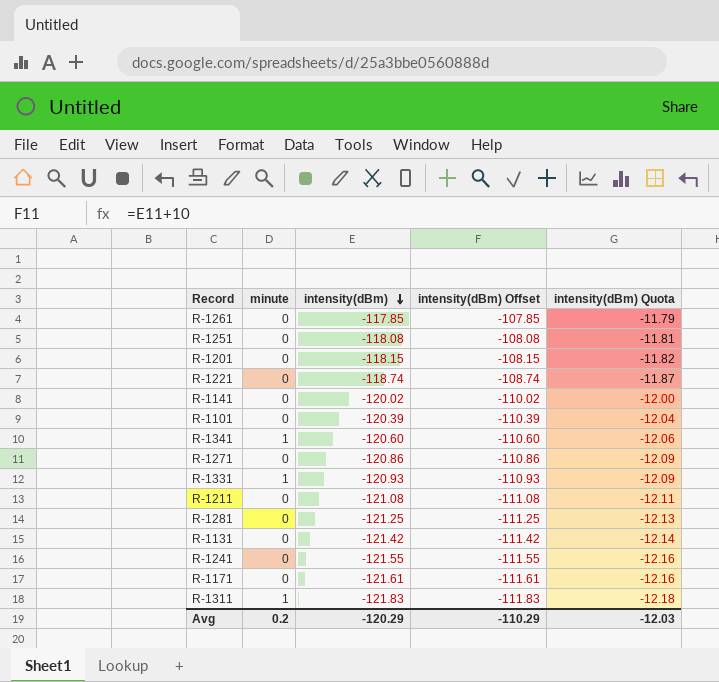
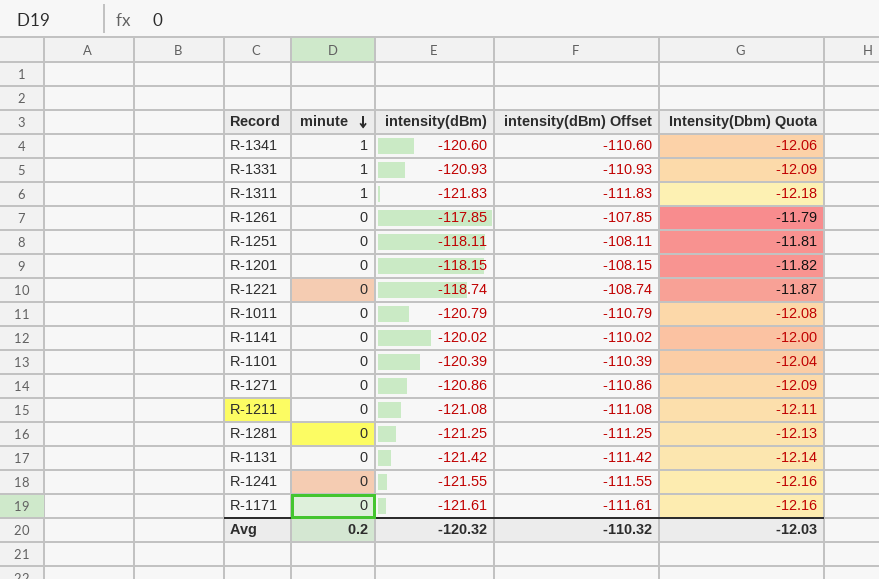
row order: intensity(dBm) descending -> minute descending
column name: intensity(dBm) Quota -> Intensity(Dbm) Quota
R-1251 | intensity(dBm): -118.08 -> -118.11
R-1251 | intensity(dBm) Offset: -108.08 -> -108.11
row R-1011: none -> 0 | -120.79 | -110.79 | -12.08
Avg | intensity(dBm): -120.29 -> -120.32
Avg | intensity(dBm) Offset: -110.29 -> -110.32

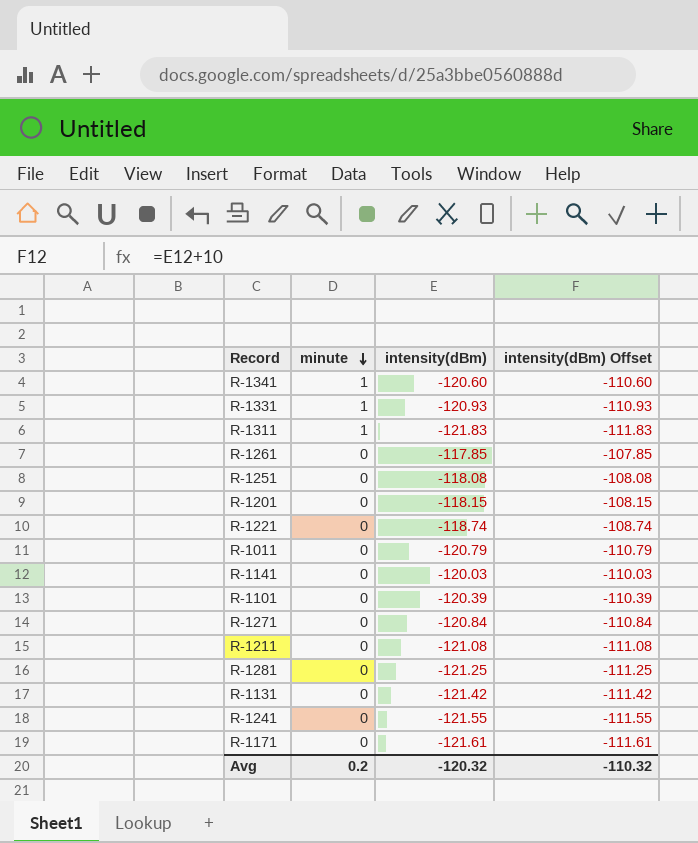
column Intensity(Dbm) Quota | formula: [intensity(dBm)] * 0.1 -> none
R-1251 | intensity(dBm): -118.11 -> -118.08
R-1251 | intensity(dBm) Offset: -108.11 -> -108.08
R-1141 | intensity(dBm): -120.02 -> -120.03
R-1141 | intensity(dBm) Offset: -110.02 -> -110.03
R-1271 | intensity(dBm): -120.86 -> -120.84
R-1271 | intensity(dBm) Offset: -110.86 -> -110.84

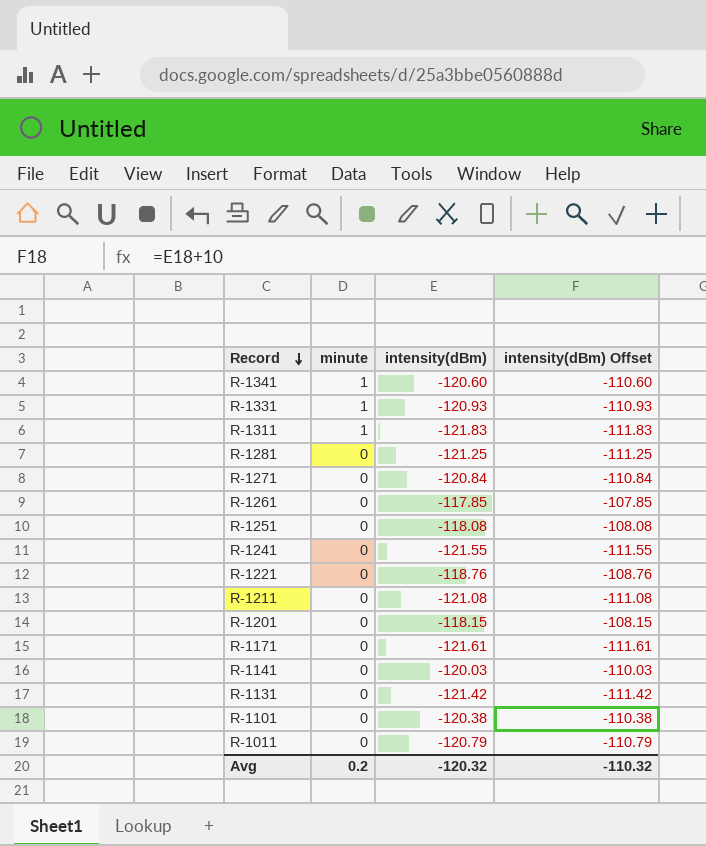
row order: minute descending -> Record descending
R-1221 | intensity(dBm): -118.74 -> -118.76
R-1221 | intensity(dBm) Offset: -108.74 -> -108.76
R-1101 | intensity(dBm): -120.39 -> -120.38
R-1101 | intensity(dBm) Offset: -110.39 -> -110.38

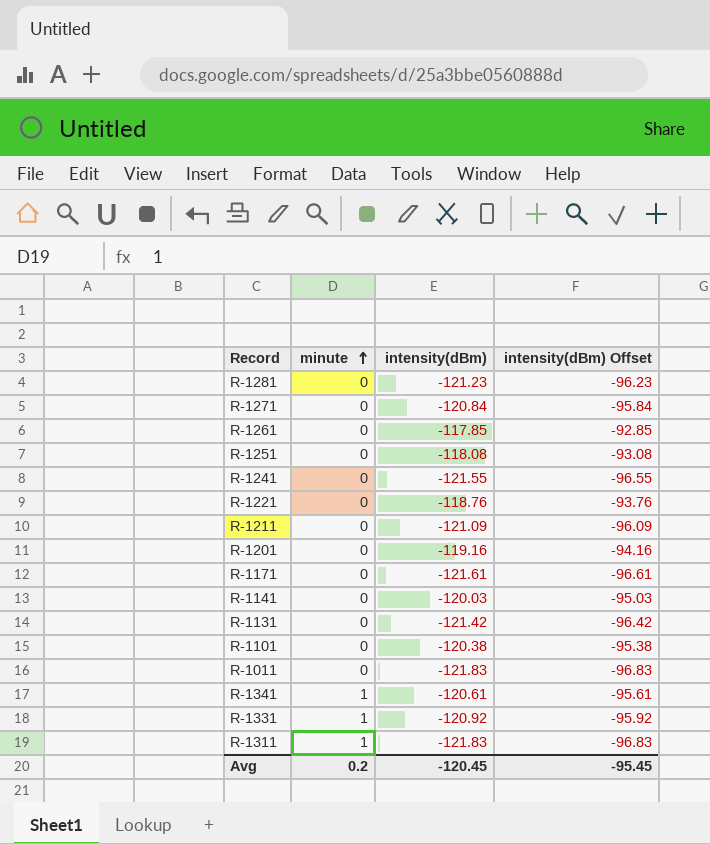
row order: Record descending -> minute ascending
column intensity(dBm) Offset | formula: [intensity(dBm)] + 10 -> [intensity(dBm)] + 25
R-1281 | intensity(dBm): -121.25 -> -121.23
R-1211 | intensity(dBm): -121.08 -> -121.09
R-1201 | intensity(dBm): -118.15 -> -119.16
R-1011 | intensity(dBm): -120.79 -> -121.83
R-1341 | intensity(dBm): -120.60 -> -120.61
R-1331 | intensity(dBm): -120.93 -> -120.92
Avg | intensity(dBm): -120.32 -> -120.45
Avg | intensity(dBm) Offset: -110.32 -> -95.45

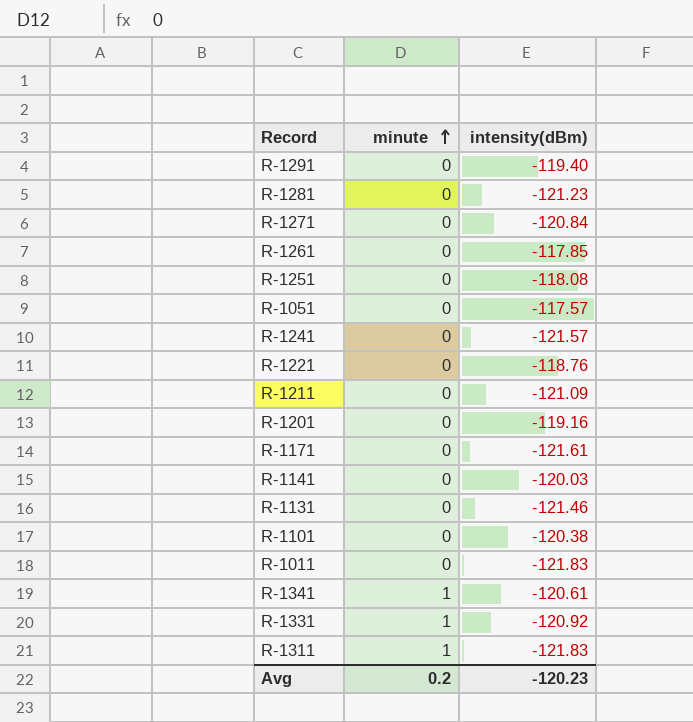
column intensity(dBm) Offset | formula: [intensity(dBm)] + 25 -> none
row R-1291: none -> 0 | -119.40
row R-1051: none -> 0 | -117.57
R-1241 | intensity(dBm): -121.55 -> -121.57
R-1131 | intensity(dBm): -121.42 -> -121.46
Avg | intensity(dBm): -120.45 -> -120.23

